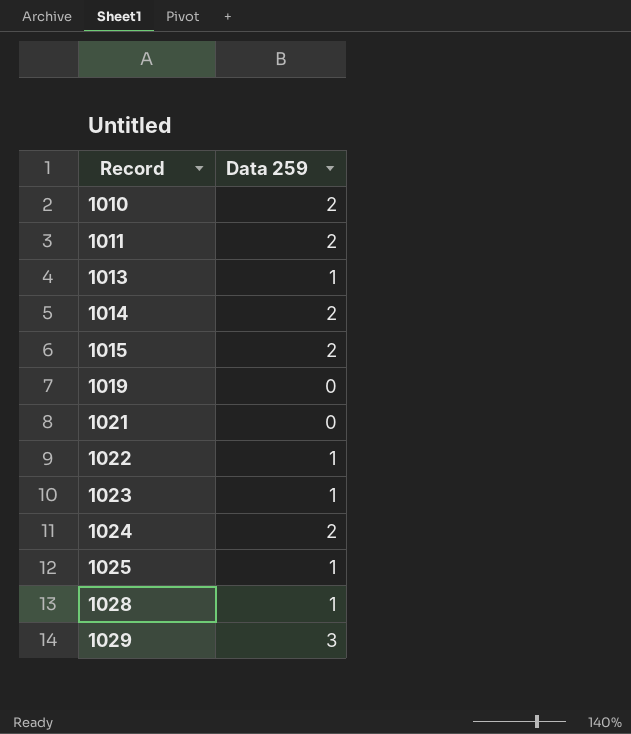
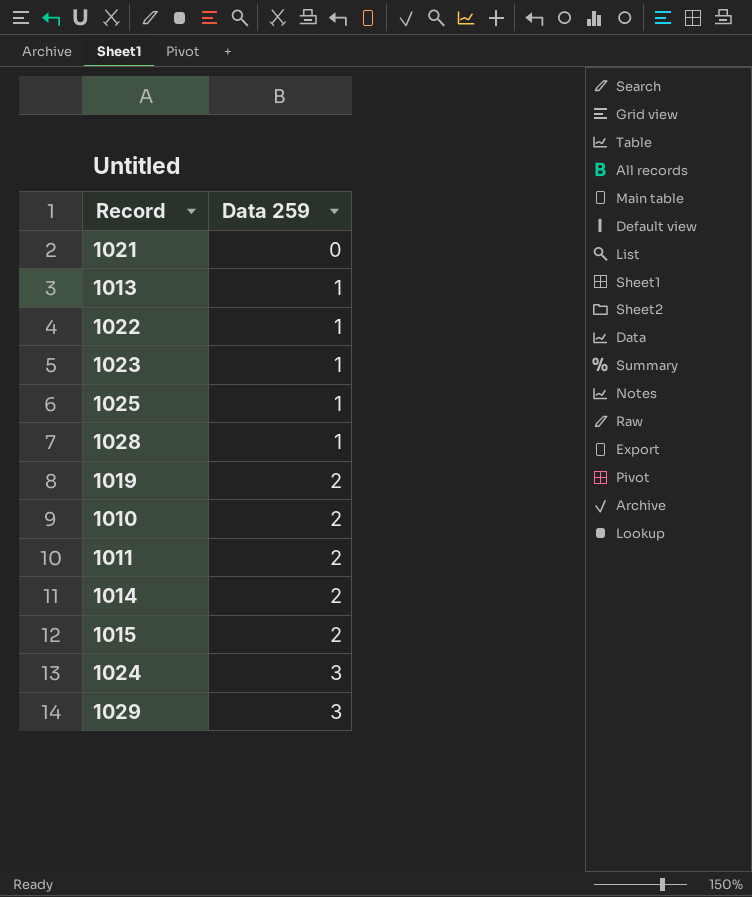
row order: Record ascending -> Data 259 ascending
1019 | Data 259: 0 -> 2
1024 | Data 259: 2 -> 3

